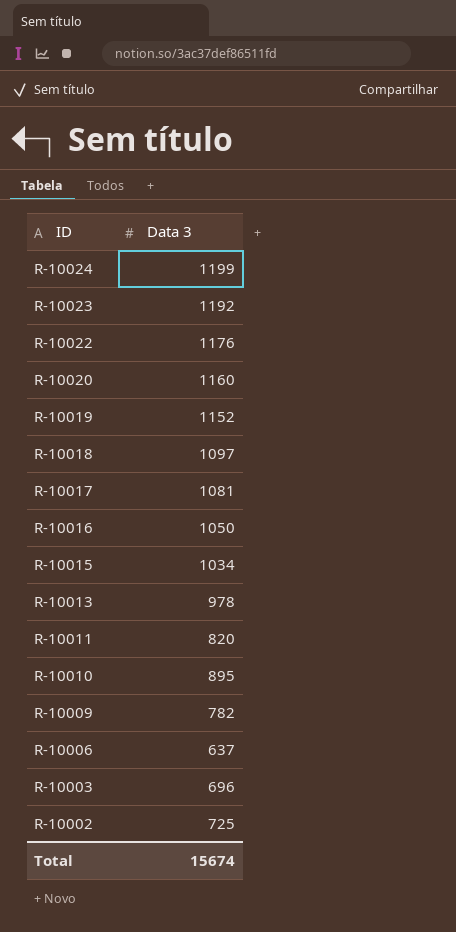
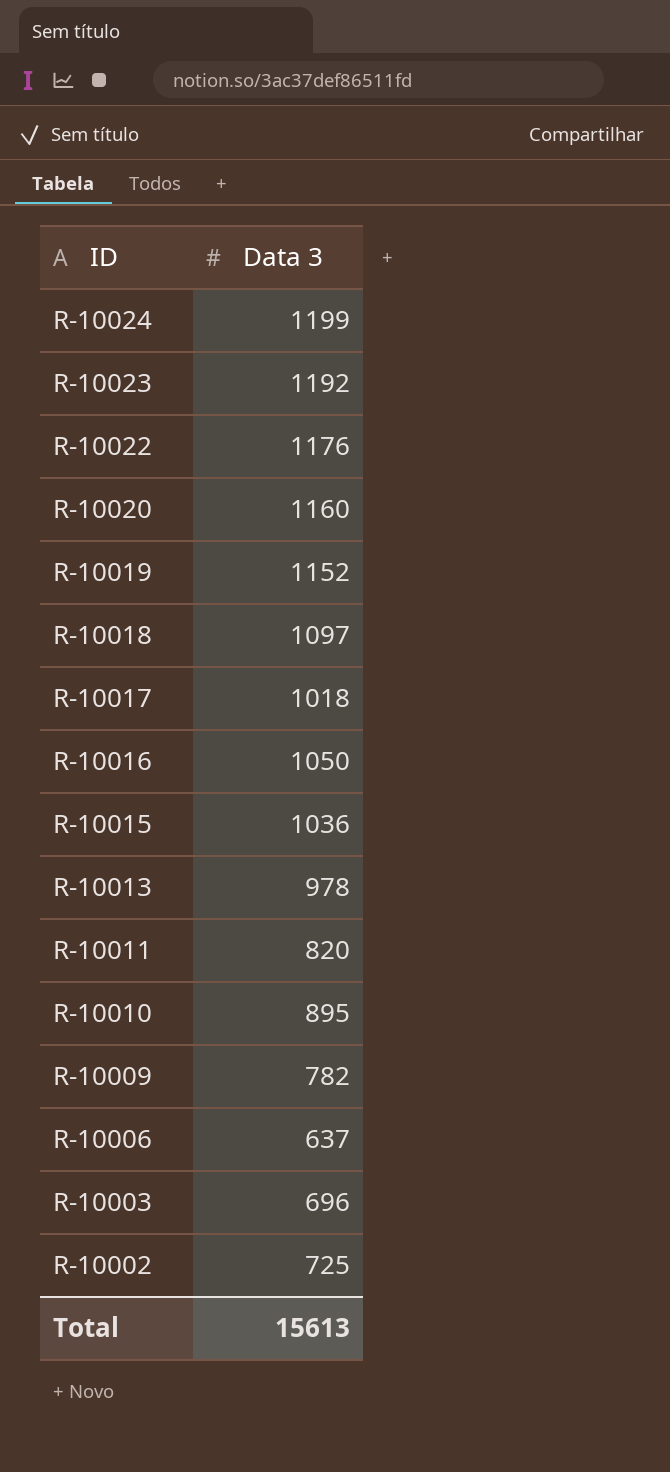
R-10017 | Data 3: 1081 -> 1018
R-10015 | Data 3: 1034 -> 1036
Total | Data 3: 15674 -> 15613

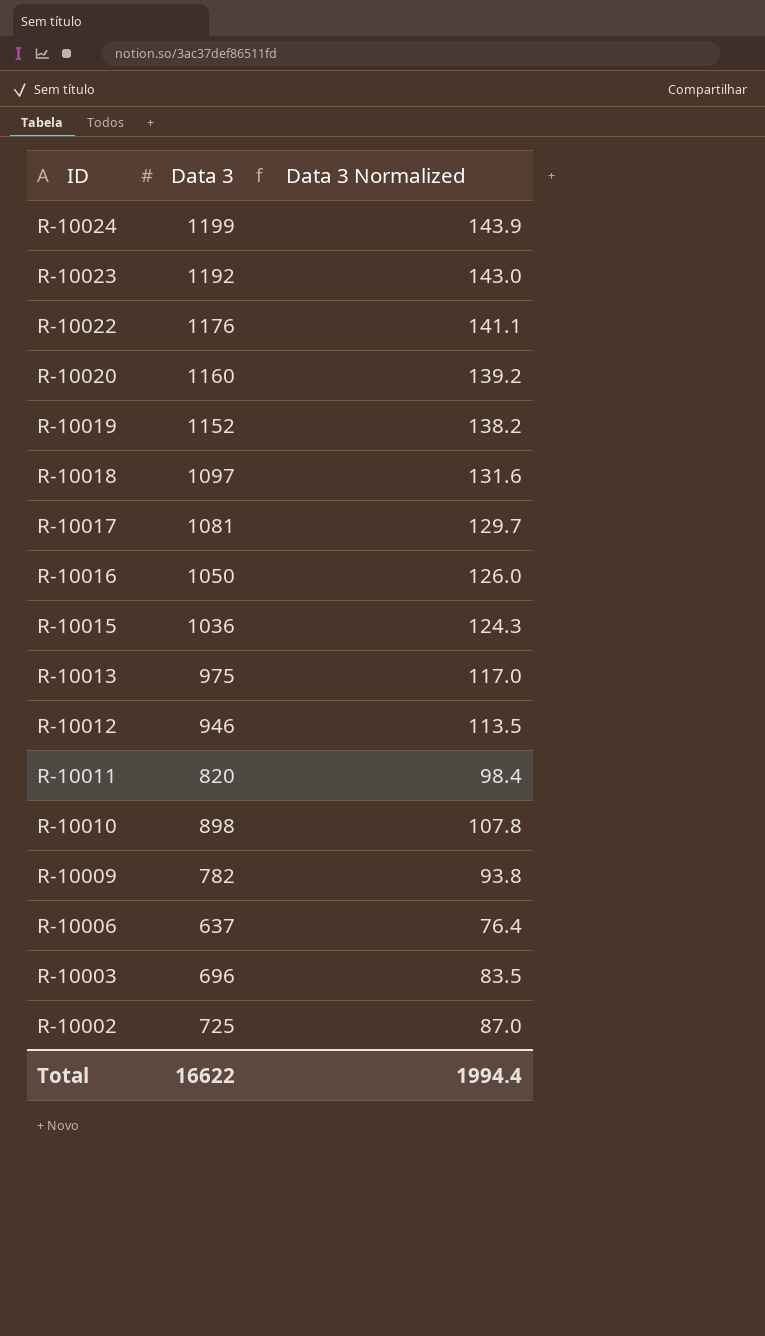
column Data 3 Normalized | formula: none -> [Data 3] * 0.12
R-10017 | Data 3: 1018 -> 1081
R-10013 | Data 3: 978 -> 975
row R-10012: none -> 946 | 113.5
R-10010 | Data 3: 895 -> 898
Total | Data 3: 15613 -> 16622

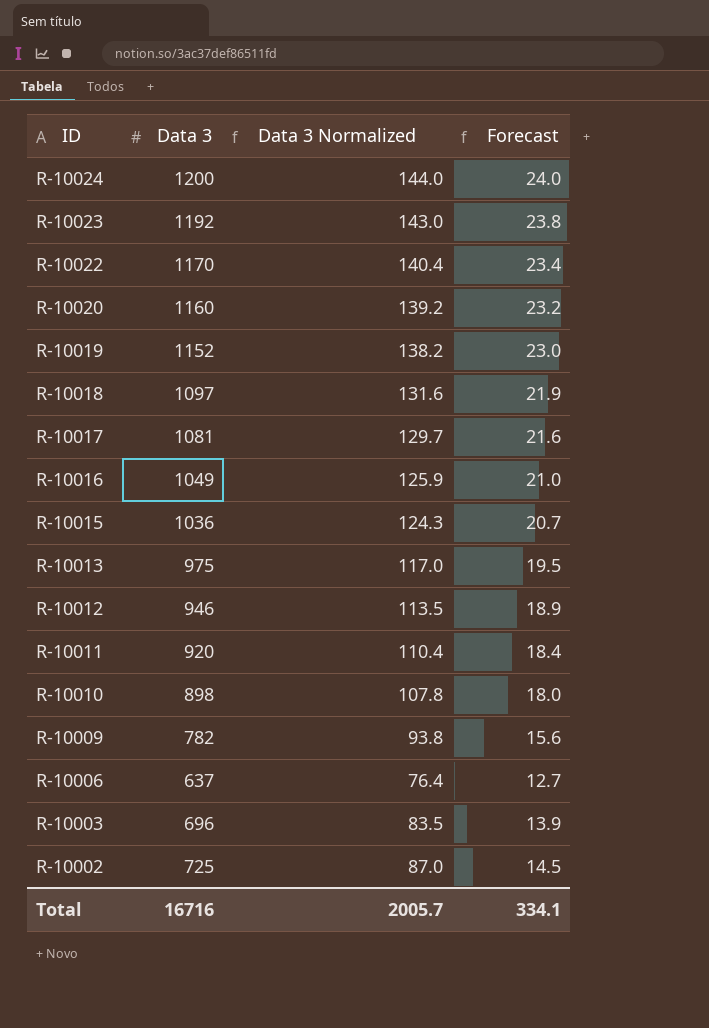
column Forecast | formula: none -> [Data 3] * 0.02
R-10024 | Data 3: 1199 -> 1200
R-10024 | Data 3 Normalized: 143.9 -> 144.0
R-10022 | Data 3: 1176 -> 1170
R-10022 | Data 3 Normalized: 141.1 -> 140.4
R-10016 | Data 3: 1050 -> 1049
R-10016 | Data 3 Normalized: 126.0 -> 125.9
R-10011 | Data 3: 820 -> 920
R-10011 | Data 3 Normalized: 98.4 -> 110.4
Total | Data 3: 16622 -> 16716
Total | Data 3 Normalized: 1994.4 -> 2005.7

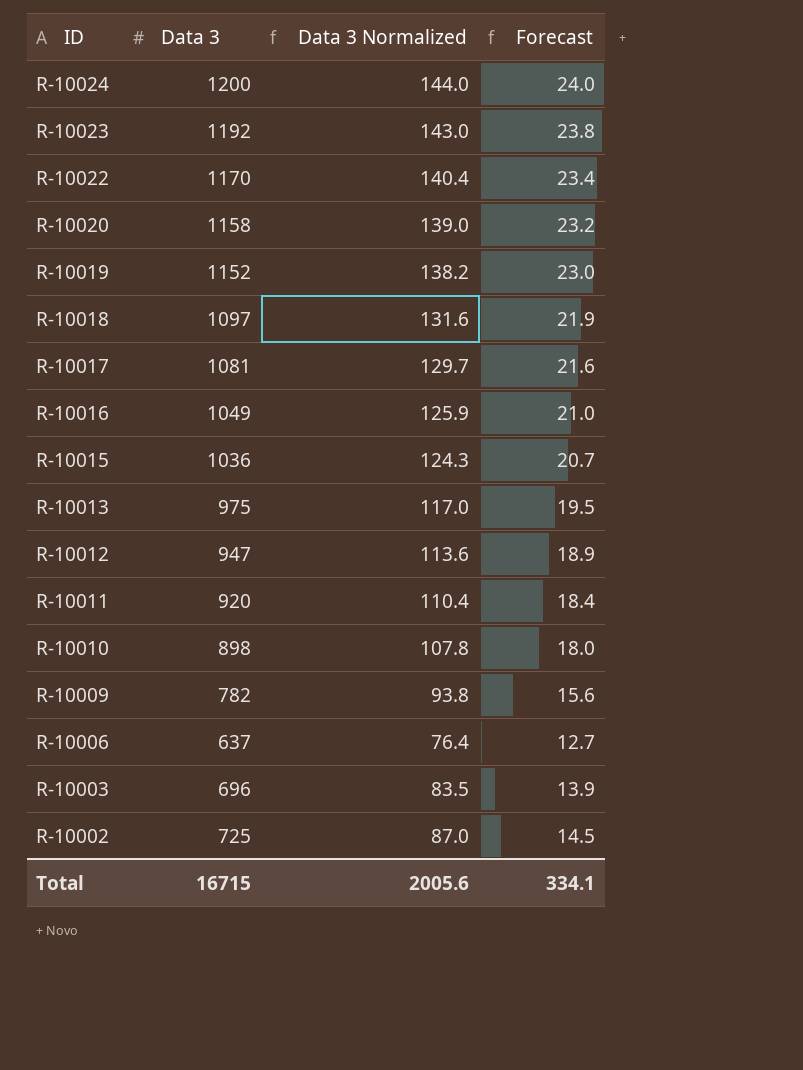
R-10020 | Data 3: 1160 -> 1158
R-10020 | Data 3 Normalized: 139.2 -> 139.0
R-10012 | Data 3: 946 -> 947
R-10012 | Data 3 Normalized: 113.5 -> 113.6
Total | Data 3: 16716 -> 16715
Total | Data 3 Normalized: 2005.7 -> 2005.6

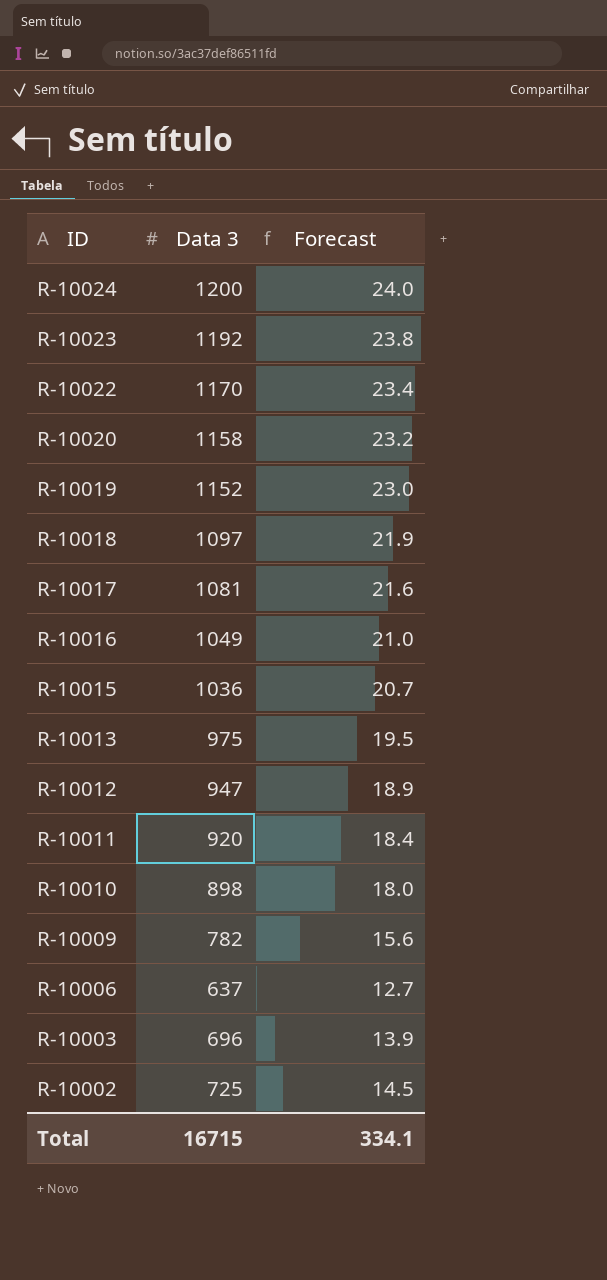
column Data 3 Normalized | formula: [Data 3] * 0.12 -> none

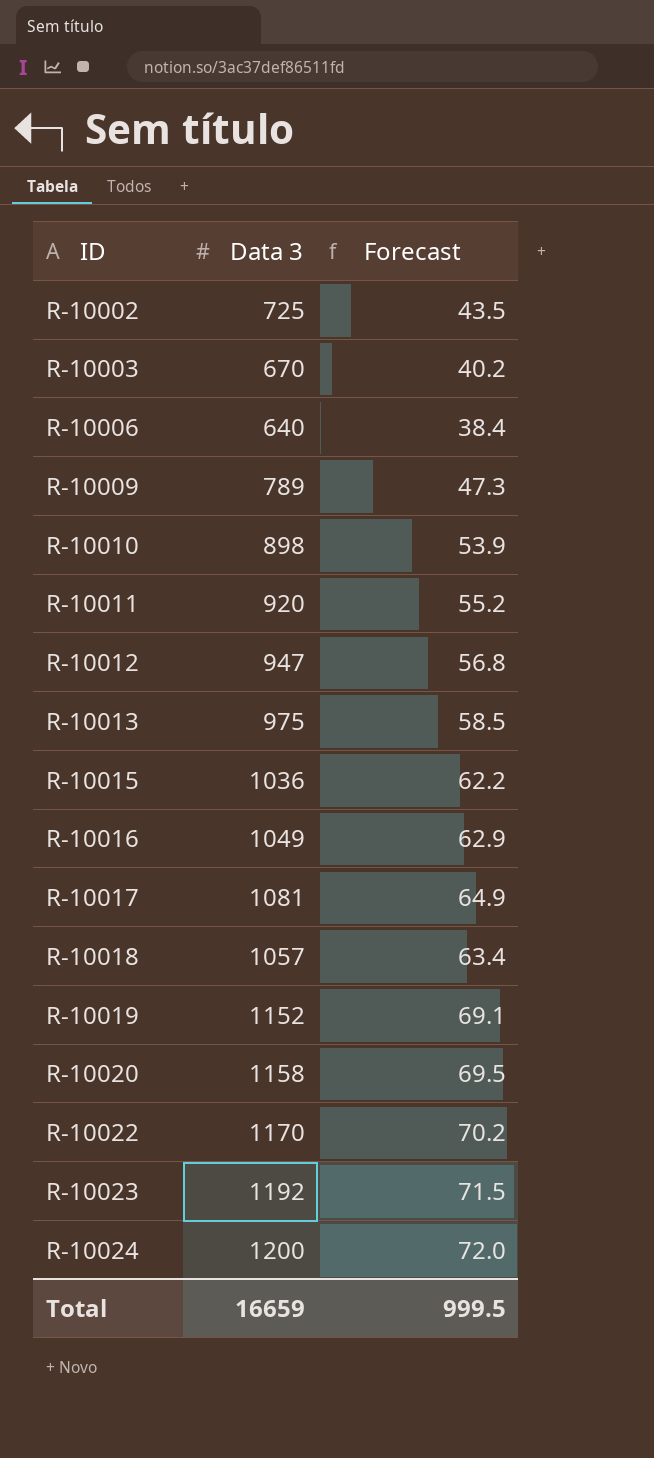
row order: ID descending -> ID ascending
column Forecast | formula: [Data 3] * 0.02 -> [Data 3] * 0.06
R-10003 | Data 3: 696 -> 670
R-10006 | Data 3: 637 -> 640
R-10009 | Data 3: 782 -> 789
R-10018 | Data 3: 1097 -> 1057
Total | Data 3: 16715 -> 16659
Total | Forecast: 334.1 -> 999.5

